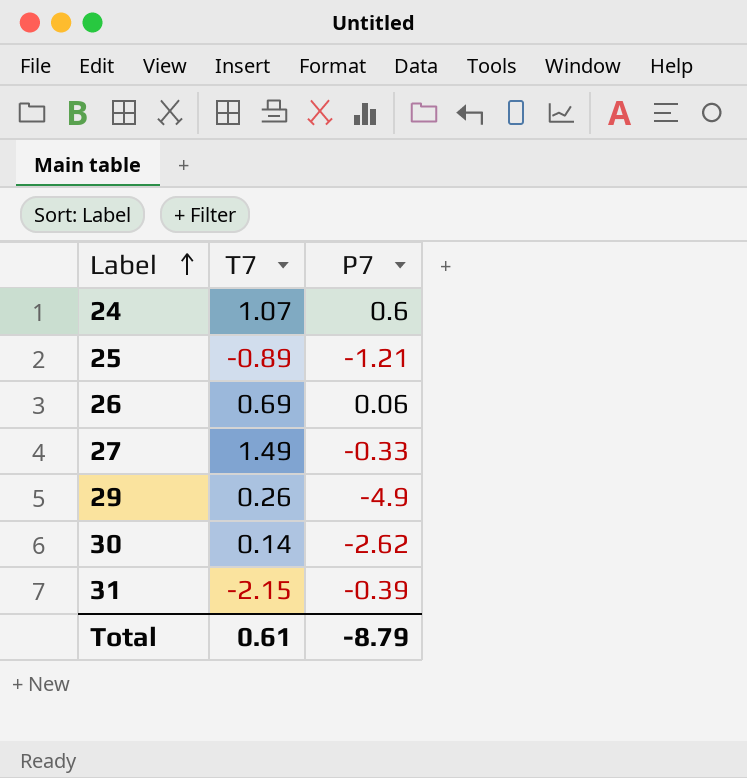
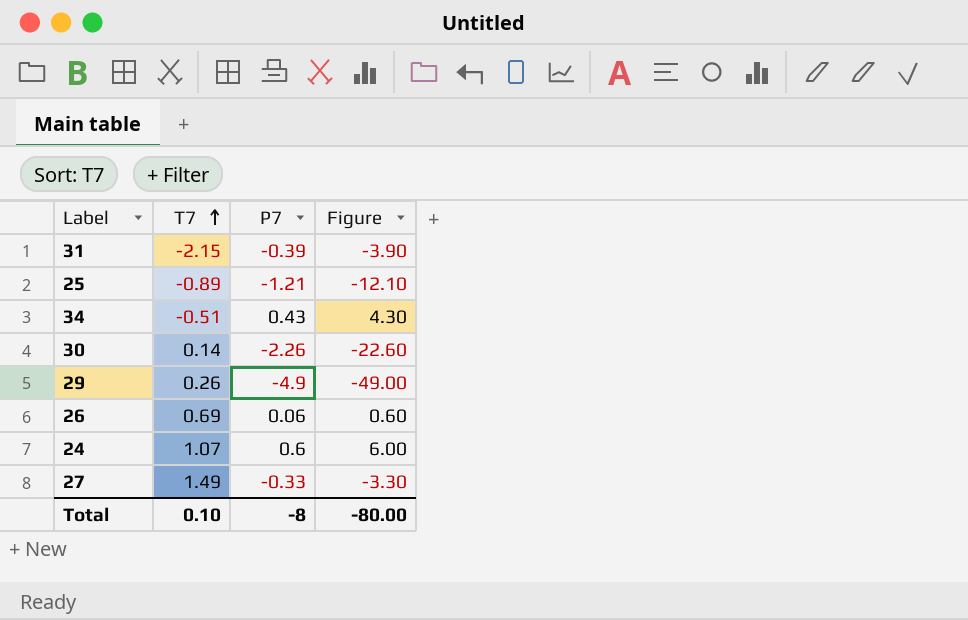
row order: Label ascending -> T7 ascending
column Figure | formula: none -> [P7] * 10
row 34: none -> -0.51 | 0.43 | 4.30
30 | P7: -2.62 -> -2.26
Total | T7: 0.61 -> 0.10
Total | P7: -8.79 -> -8

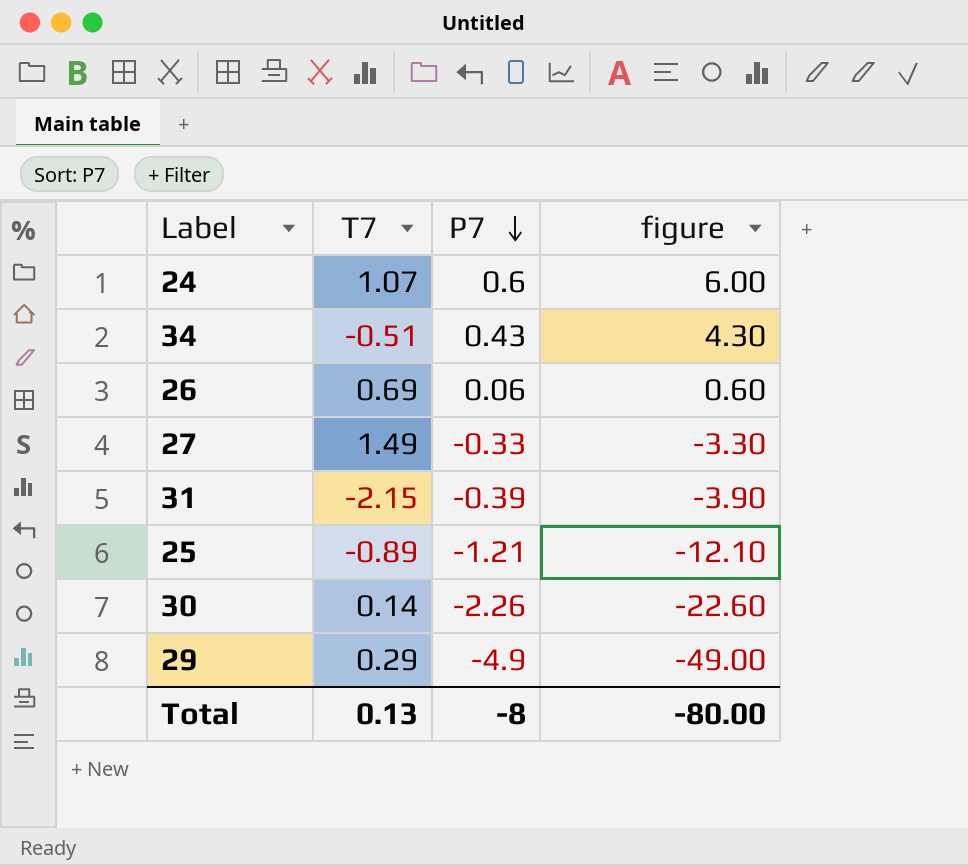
row order: T7 ascending -> P7 descending
column name: Figure -> figure
29 | T7: 0.26 -> 0.29
Total | T7: 0.10 -> 0.13

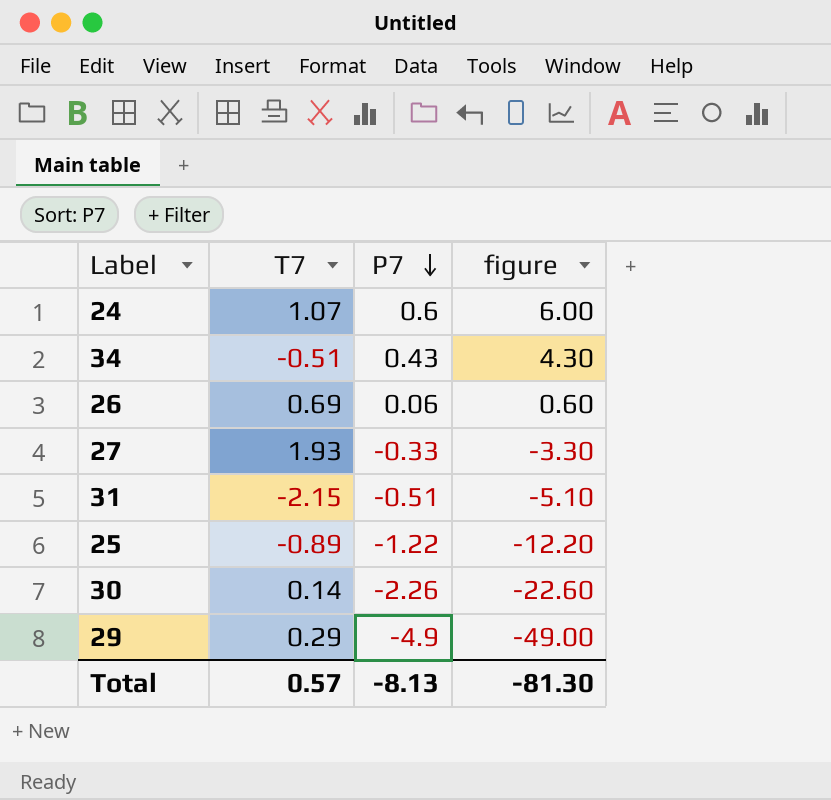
27 | T7: 1.49 -> 1.93
31 | P7: -0.39 -> -0.51
31 | figure: -3.90 -> -5.10
25 | P7: -1.21 -> -1.22
25 | figure: -12.10 -> -12.20
Total | T7: 0.13 -> 0.57
Total | P7: -8 -> -8.13
Total | figure: -80.00 -> -81.30

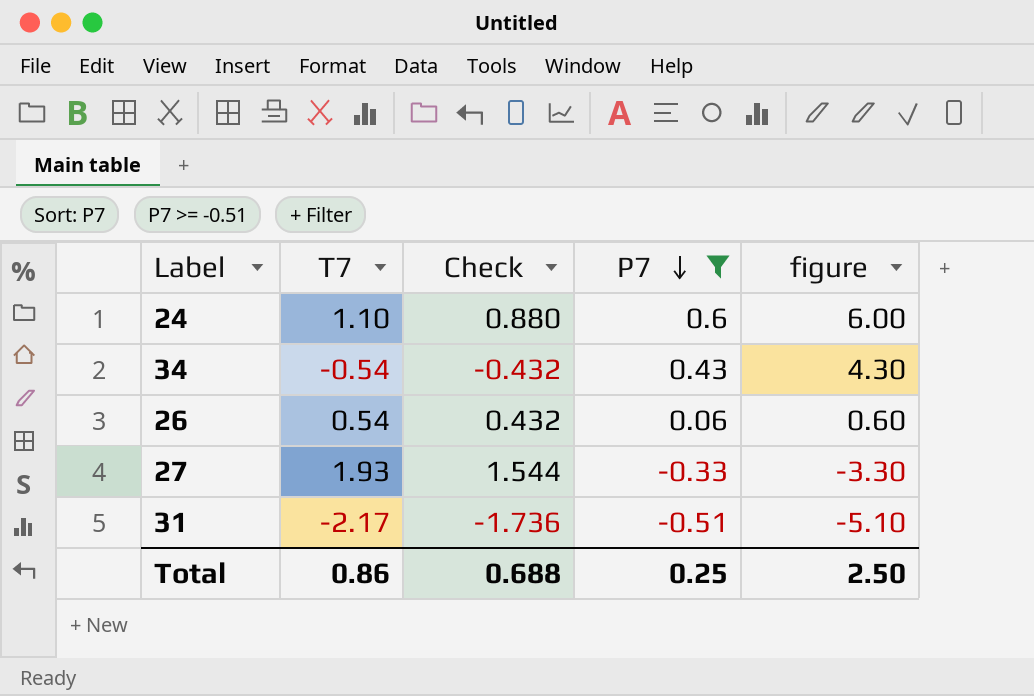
filter: none -> P7 >= -0.51
column Check | formula: none -> [T7] * 0.8
24 | T7: 1.07 -> 1.10
34 | T7: -0.51 -> -0.54
26 | T7: 0.69 -> 0.54
31 | T7: -2.15 -> -2.17
Total | T7: 0.57 -> 0.86
Total | P7: -8.13 -> 0.25
Total | figure: -81.30 -> 2.50

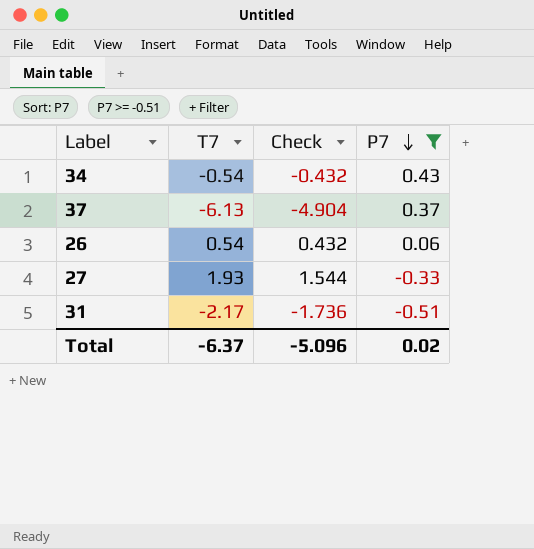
column figure | formula: [P7] * 10 -> none
row 24: 1.10 | 0.880 | 0.6 | 6.00 -> none
row 37: none -> -6.13 | -4.904 | 0.37
Total | T7: 0.86 -> -6.37
Total | Check: 0.688 -> -5.096
Total | P7: 0.25 -> 0.02

